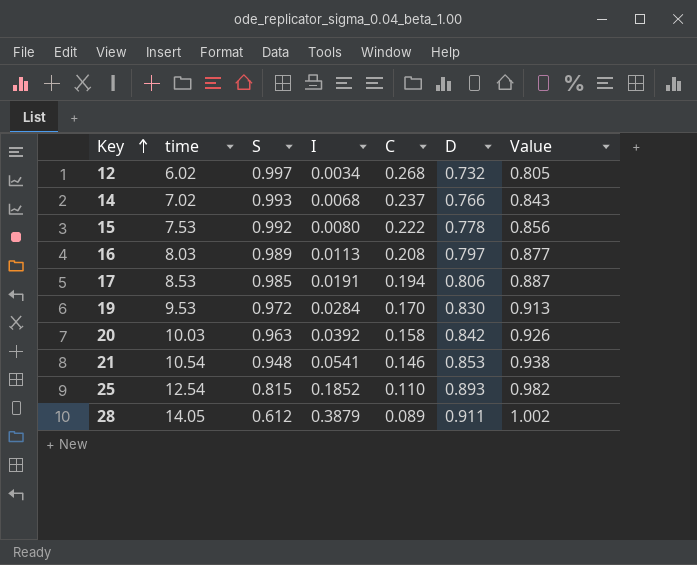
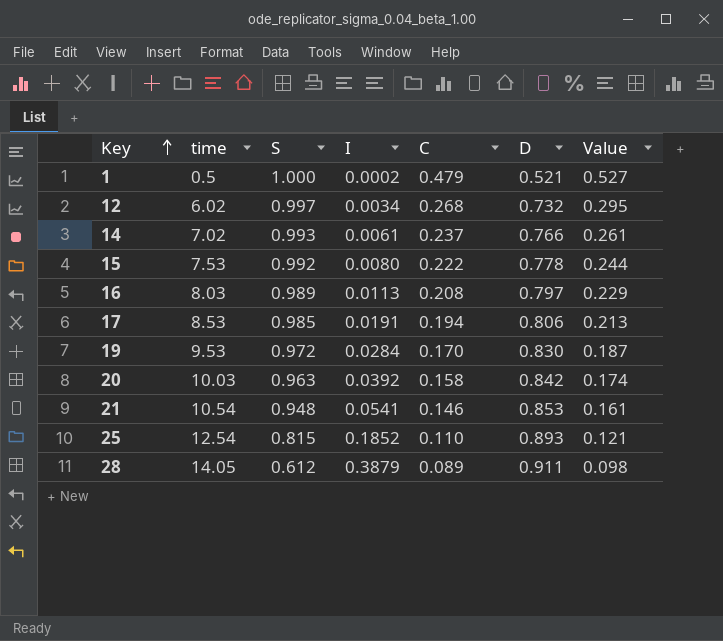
column Value | formula: [D] * 1.1 -> [C] * 1.1
row 1: none -> 0.5 | 1.000 | 0.0002 | 0.479 | 0.521 | 0.527
14 | I: 0.0068 -> 0.0061

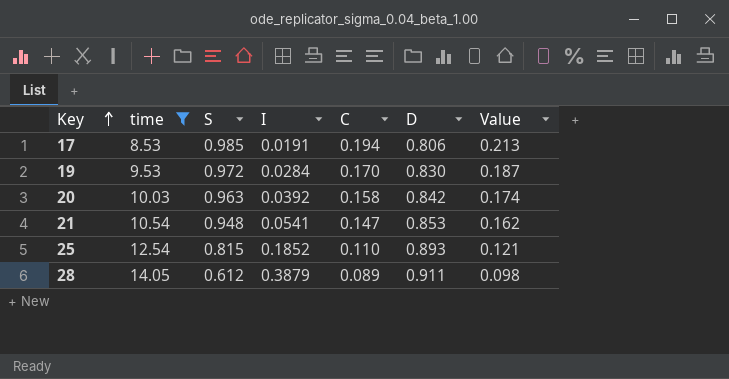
filter: none -> time >= 8.53
21 | C: 0.146 -> 0.147
21 | Value: 0.161 -> 0.162

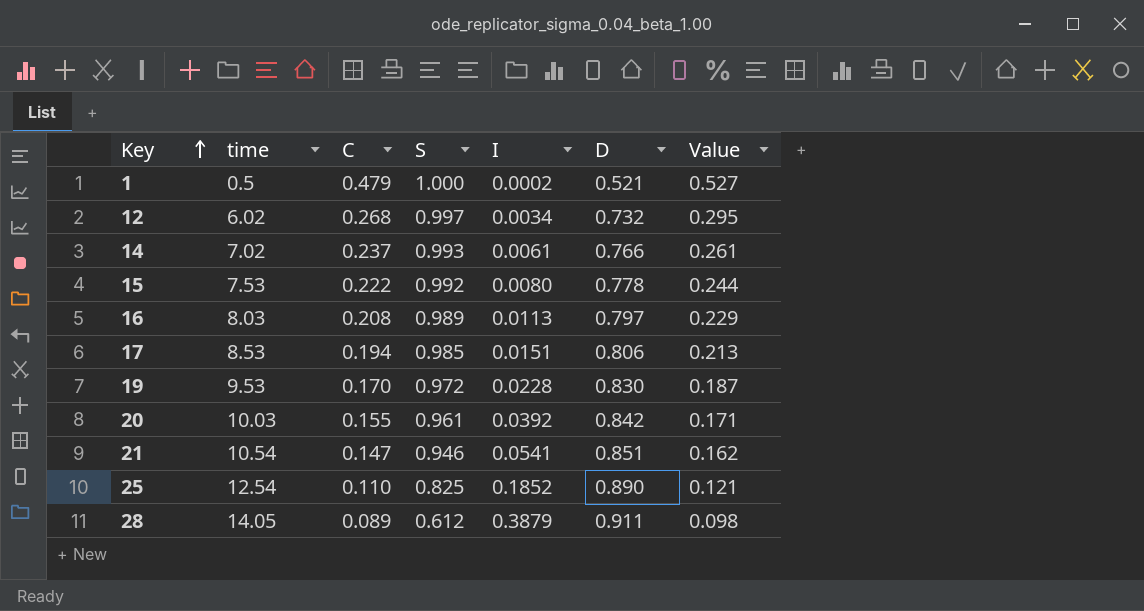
filter: time >= 8.53 -> none
column C | position: 5 -> 3
17 | I: 0.0191 -> 0.0151
19 | I: 0.0284 -> 0.0228
20 | C: 0.158 -> 0.155
20 | S: 0.963 -> 0.961
20 | Value: 0.174 -> 0.171
21 | S: 0.948 -> 0.946
21 | D: 0.853 -> 0.851
25 | S: 0.815 -> 0.825
25 | D: 0.893 -> 0.890

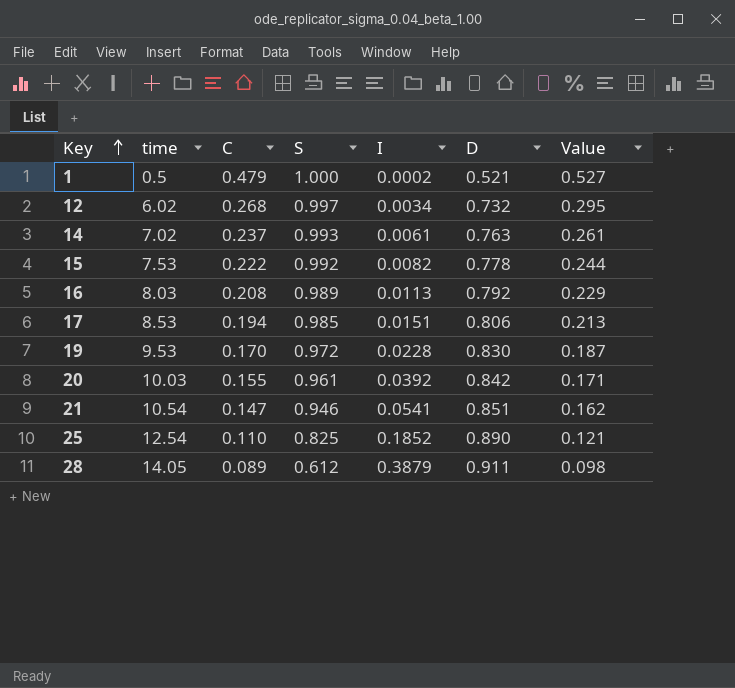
14 | D: 0.766 -> 0.763
15 | I: 0.0080 -> 0.0082
16 | D: 0.797 -> 0.792

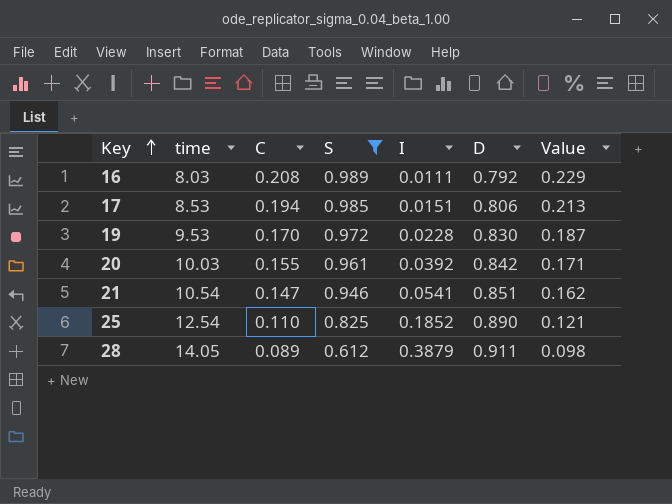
filter: none -> S <= 0.989
16 | I: 0.0113 -> 0.0111

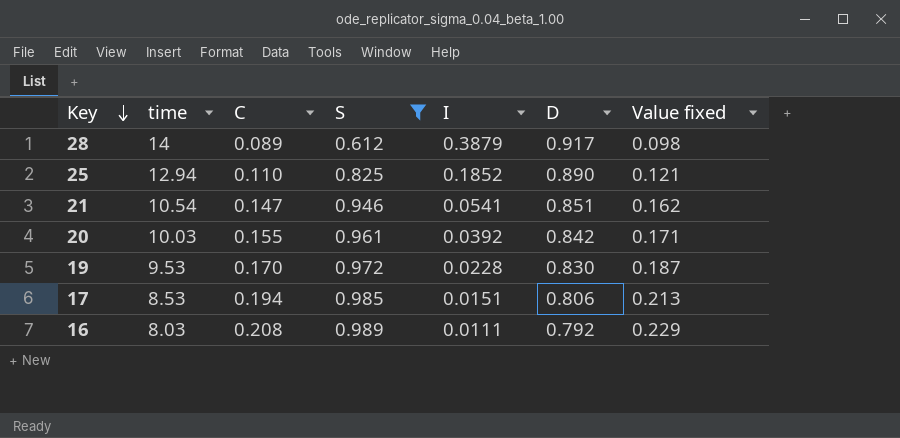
row order: Key ascending -> Key descending
column name: Value -> Value fixed
28 | time: 14.05 -> 14
28 | D: 0.911 -> 0.917
25 | time: 12.54 -> 12.94

